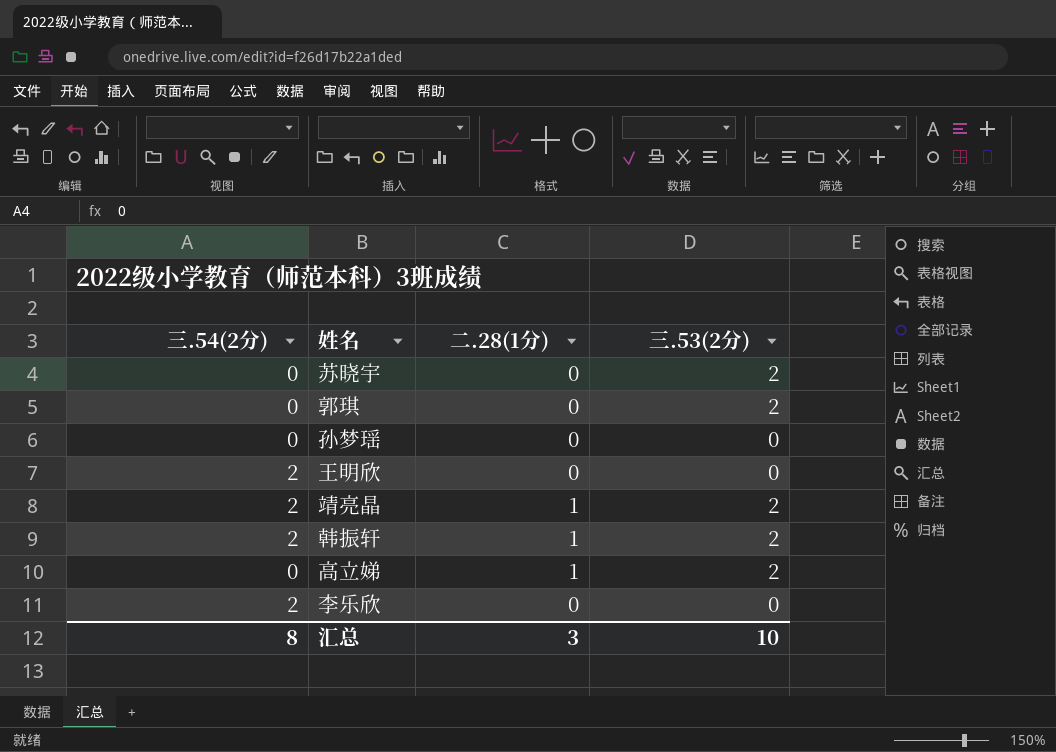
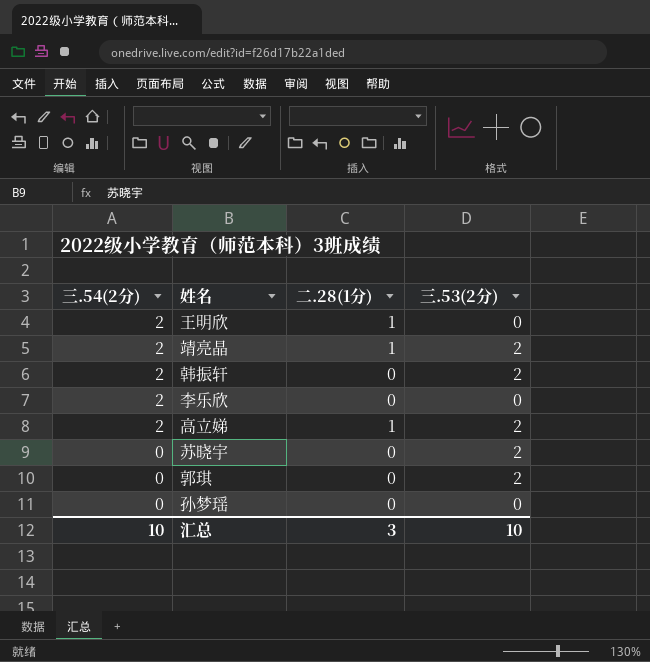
row order: none -> 三.54(2分) descending
王明欣 | 二.28(1分): 0 -> 1
韩振轩 | 二.28(1分): 1 -> 0
高立娣 | 三.54(2分): 0 -> 2
汇总 | 三.54(2分): 8 -> 10

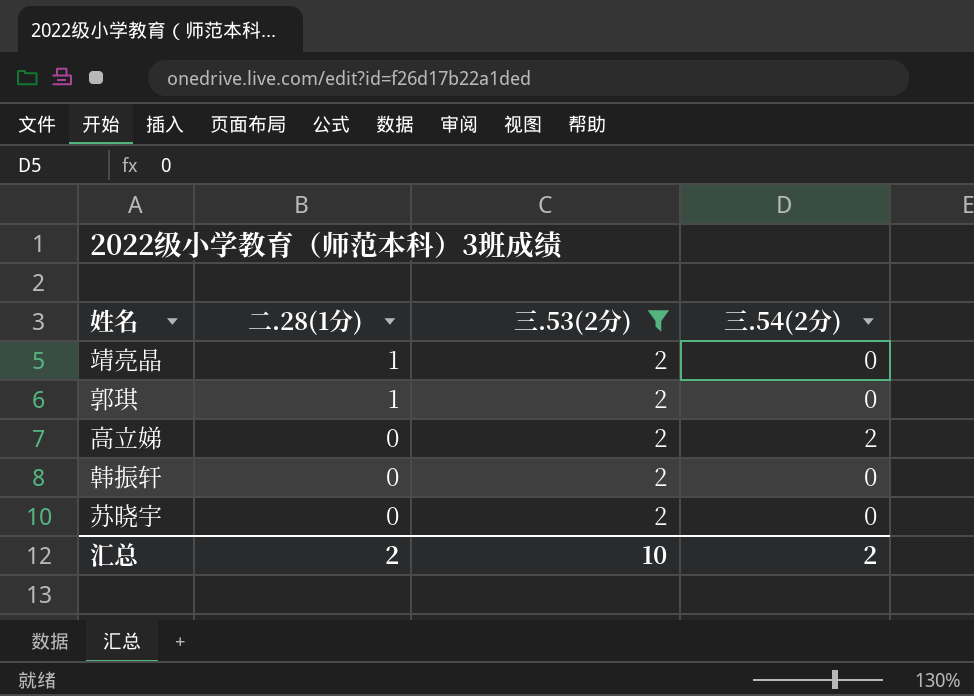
filter: none -> 三.53(2分) = 2
row order: 三.54(2分) descending -> 二.28(1分) descending
column 三.54(2分) | position: 1 -> 4
靖亮晶 | 三.54(2分): 2 -> 0
郭琪 | 二.28(1分): 0 -> 1
高立娣 | 二.28(1分): 1 -> 0
韩振轩 | 三.54(2分): 2 -> 0
汇总 | 二.28(1分): 3 -> 2
汇总 | 三.54(2分): 10 -> 2

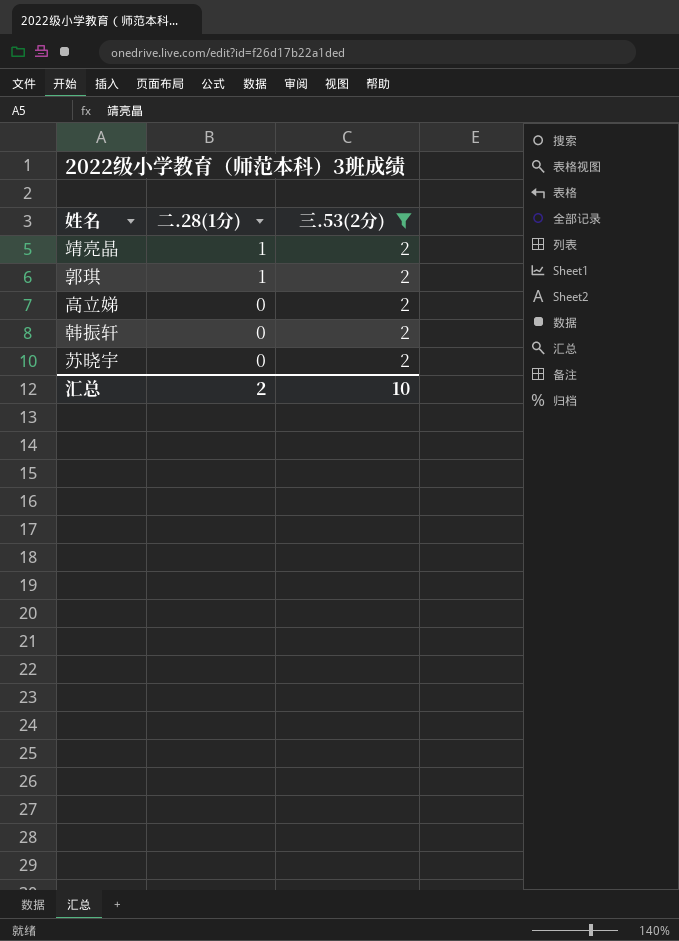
column 三.54(2分) | position: 4 -> none

